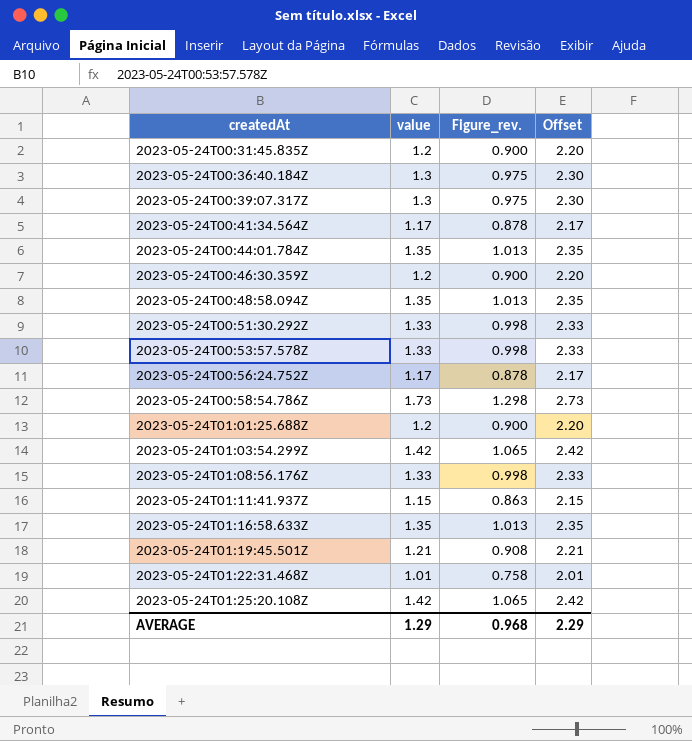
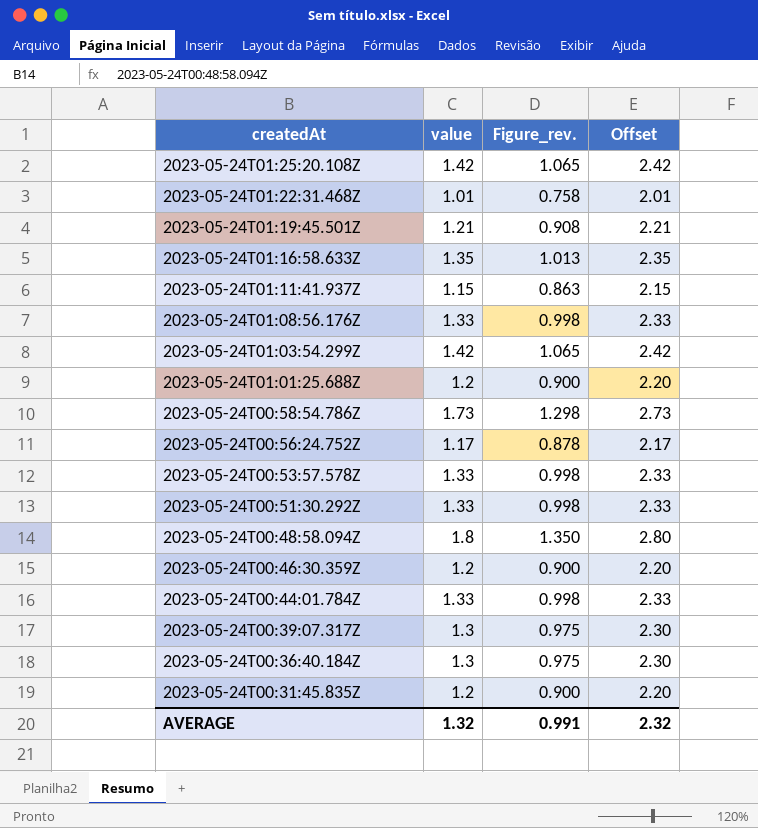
row order: createdAt ascending -> createdAt descending
row 2023-05-24T00:41:34.564Z: 1.17 | 0.878 | 2.17 -> none
2023-05-24T00:48:58.094Z | value: 1.35 -> 1.8
2023-05-24T00:48:58.094Z | Figure_rev.: 1.013 -> 1.350
2023-05-24T00:48:58.094Z | Offset: 2.35 -> 2.80
2023-05-24T00:44:01.784Z | value: 1.35 -> 1.33
2023-05-24T00:44:01.784Z | Figure_rev.: 1.013 -> 0.998
2023-05-24T00:44:01.784Z | Offset: 2.35 -> 2.33
AVERAGE | value: 1.29 -> 1.32
AVERAGE | Figure_rev.: 0.968 -> 0.991
AVERAGE | Offset: 2.29 -> 2.32

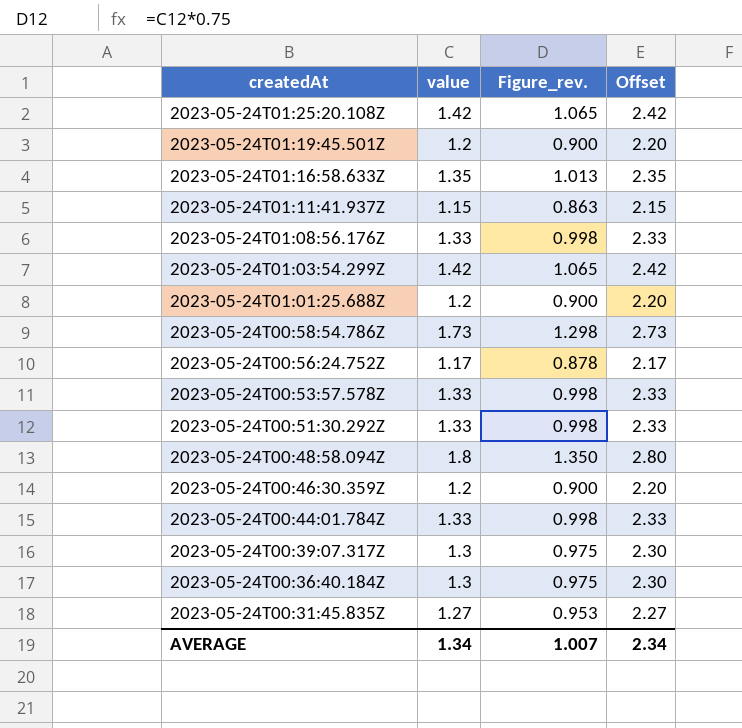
row 2023-05-24T01:22:31.468Z: 1.01 | 0.758 | 2.01 -> none
2023-05-24T01:19:45.501Z | value: 1.21 -> 1.2
2023-05-24T01:19:45.501Z | Figure_rev.: 0.908 -> 0.900
2023-05-24T01:19:45.501Z | Offset: 2.21 -> 2.20
2023-05-24T00:31:45.835Z | value: 1.2 -> 1.27
2023-05-24T00:31:45.835Z | Figure_rev.: 0.900 -> 0.953
2023-05-24T00:31:45.835Z | Offset: 2.20 -> 2.27
AVERAGE | value: 1.32 -> 1.34
AVERAGE | Figure_rev.: 0.991 -> 1.007
AVERAGE | Offset: 2.32 -> 2.34

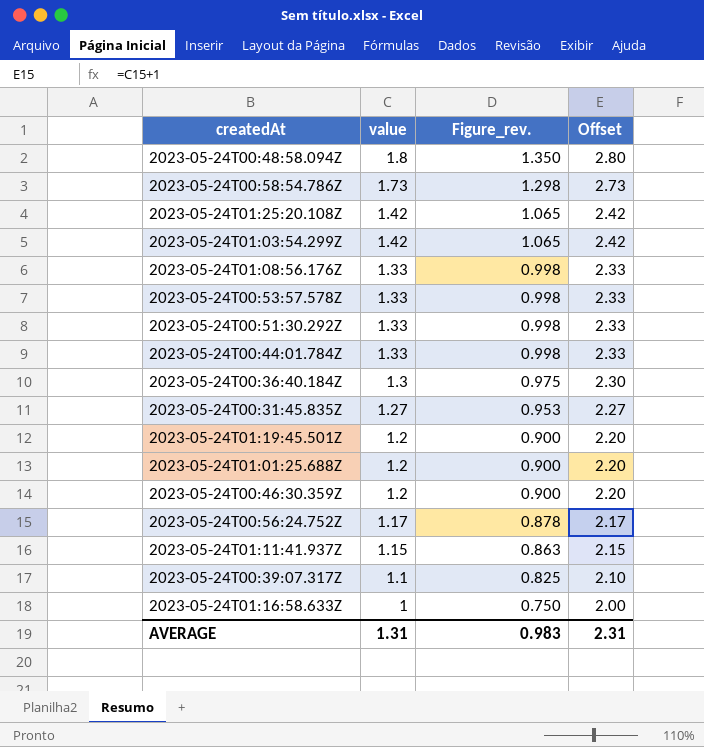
row order: createdAt descending -> value descending
2023-05-24T00:39:07.317Z | value: 1.3 -> 1.1
2023-05-24T00:39:07.317Z | Figure_rev.: 0.975 -> 0.825
2023-05-24T00:39:07.317Z | Offset: 2.30 -> 2.10
2023-05-24T01:16:58.633Z | value: 1.35 -> 1
2023-05-24T01:16:58.633Z | Figure_rev.: 1.013 -> 0.750
2023-05-24T01:16:58.633Z | Offset: 2.35 -> 2.00
AVERAGE | value: 1.34 -> 1.31
AVERAGE | Figure_rev.: 1.007 -> 0.983
AVERAGE | Offset: 2.34 -> 2.31

